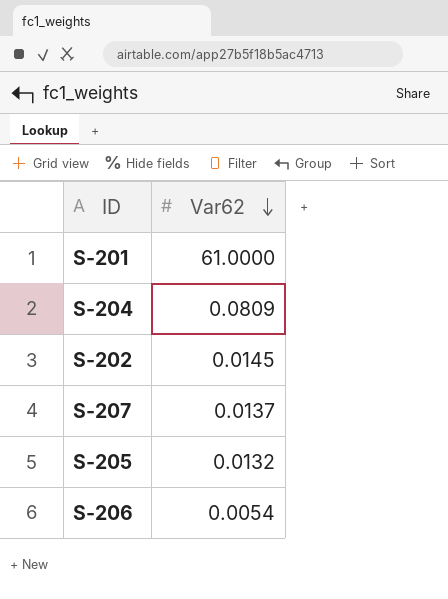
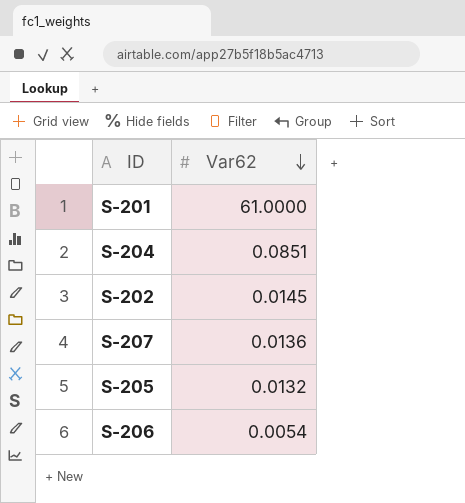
S-204 | Var62: 0.0809 -> 0.0851
S-207 | Var62: 0.0137 -> 0.0136

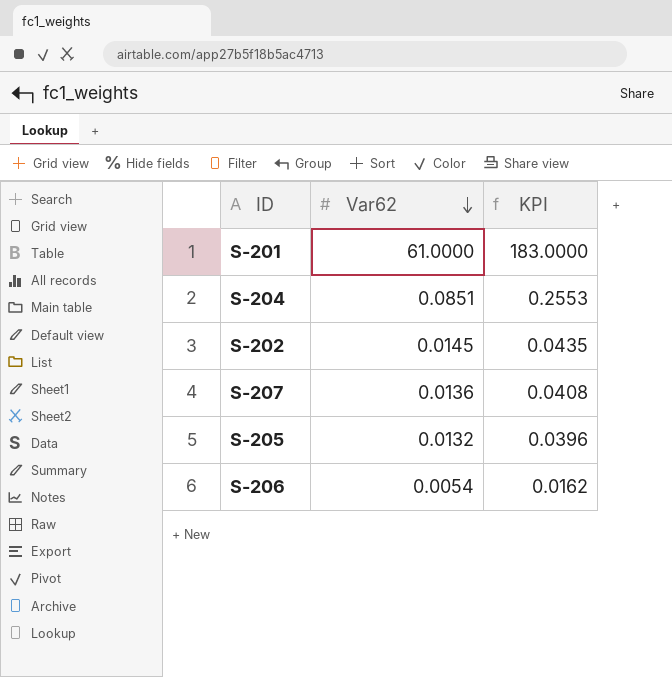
column KPI | formula: none -> [Var62] * 3

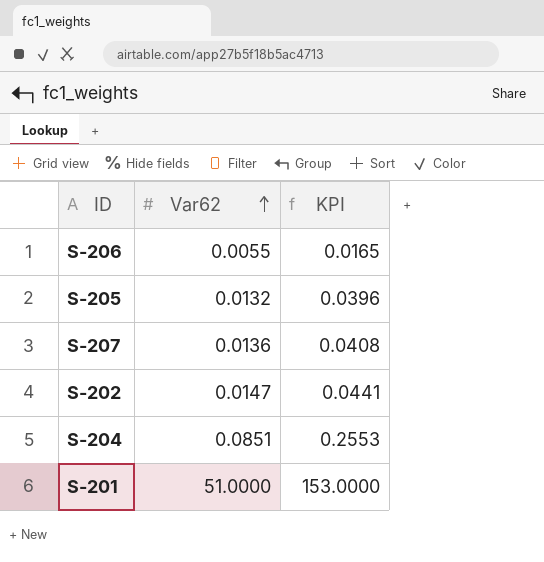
row order: Var62 descending -> Var62 ascending
S-206 | Var62: 0.0054 -> 0.0055
S-206 | KPI: 0.0162 -> 0.0165
S-202 | Var62: 0.0145 -> 0.0147
S-202 | KPI: 0.0435 -> 0.0441
S-201 | Var62: 61.0000 -> 51.0000
S-201 | KPI: 183.0000 -> 153.0000

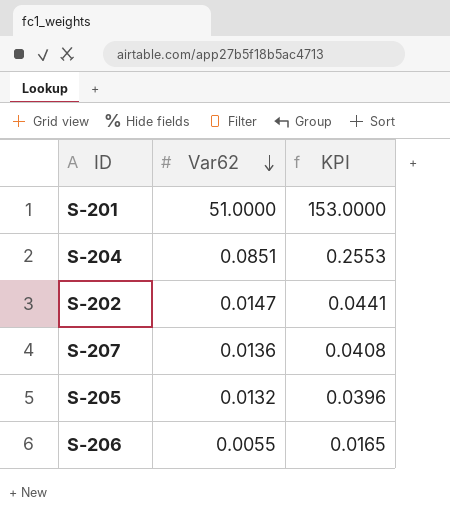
row order: Var62 ascending -> Var62 descending

